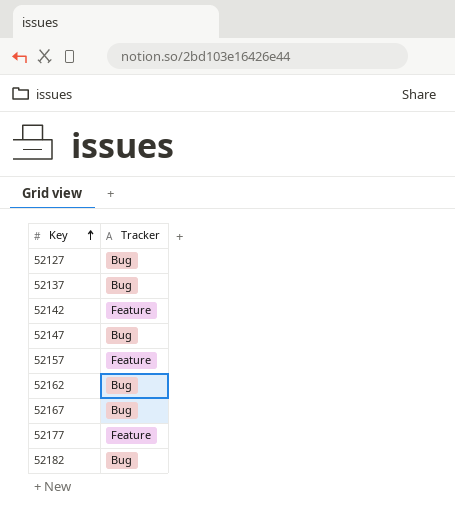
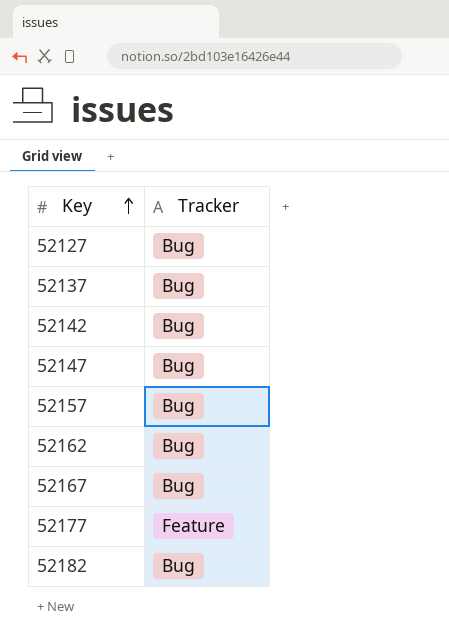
52142 | Tracker: Feature -> Bug
52157 | Tracker: Feature -> Bug

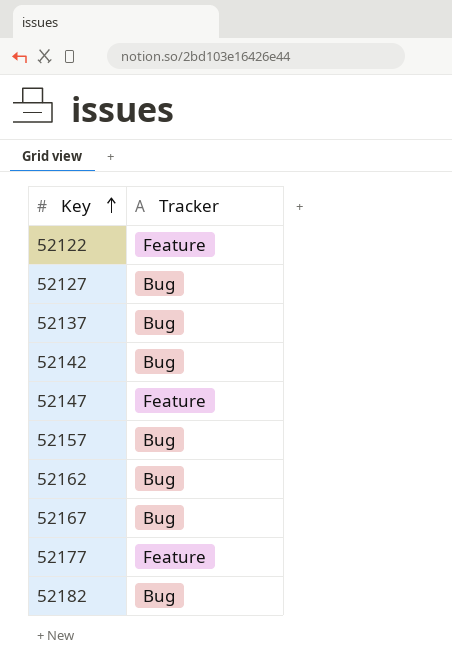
row 52122: none -> Feature
52147 | Tracker: Bug -> Feature

